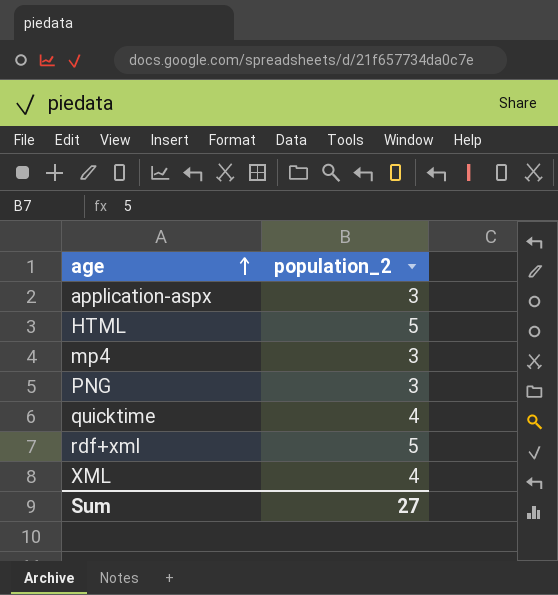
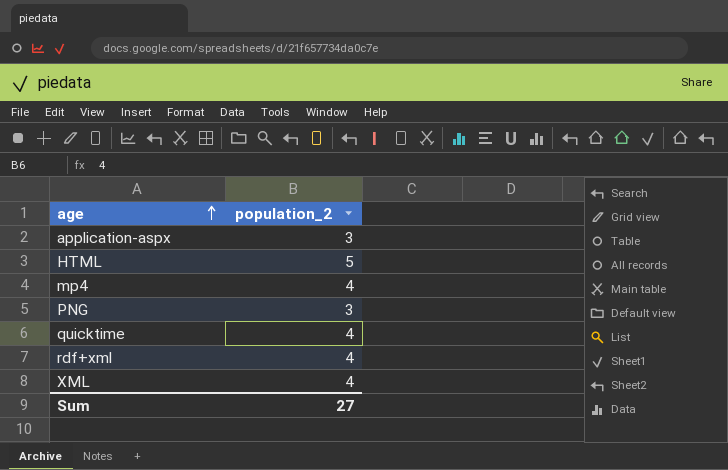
mp4 | population_2: 3 -> 4
rdf+xml | population_2: 5 -> 4

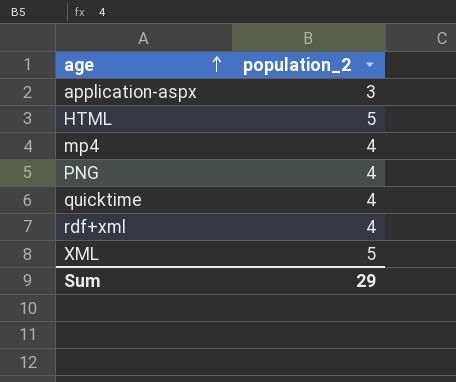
PNG | population_2: 3 -> 4
XML | population_2: 4 -> 5
Sum | population_2: 27 -> 29

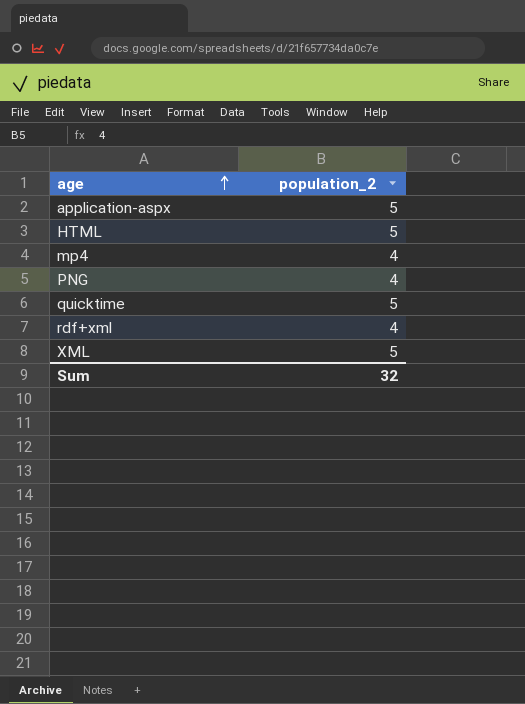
application-aspx | population_2: 3 -> 5
quicktime | population_2: 4 -> 5
Sum | population_2: 29 -> 32

